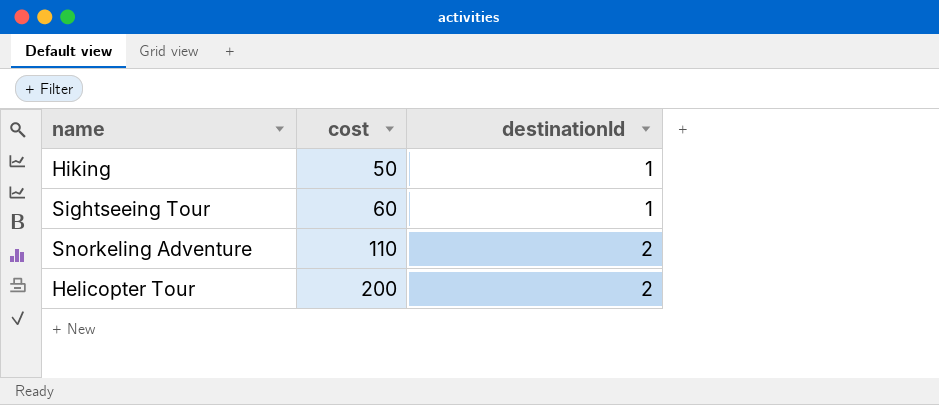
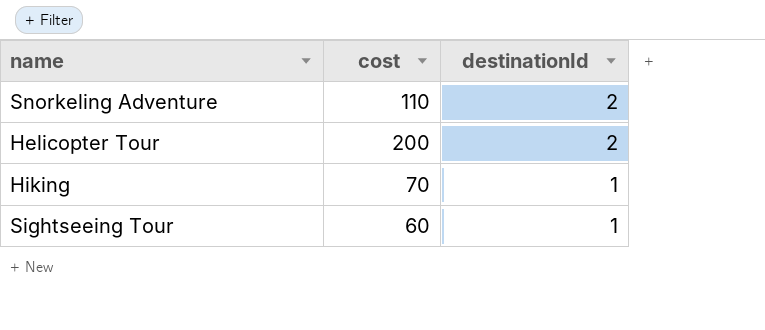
row order: cost ascending -> destinationId descending
Hiking | cost: 50 -> 70

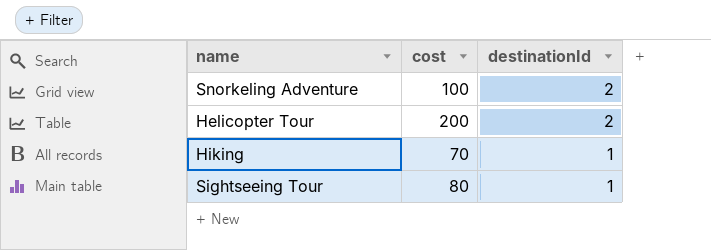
Snorkeling Adventure | cost: 110 -> 100
Sightseeing Tour | cost: 60 -> 80

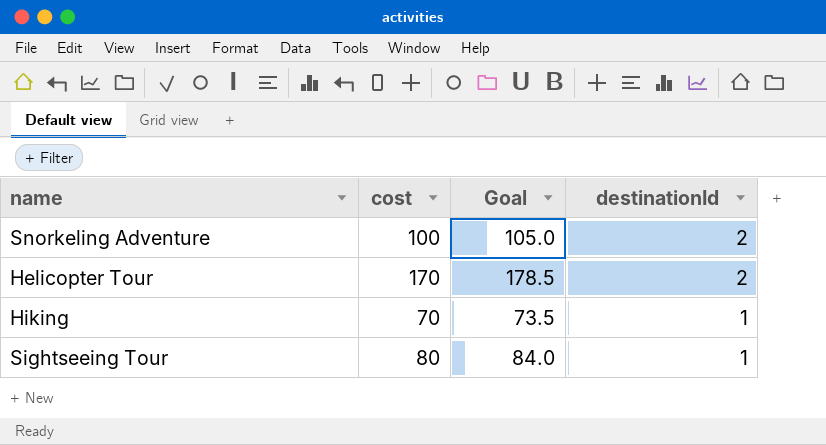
column Goal | formula: none -> [cost] * 1.05
Helicopter Tour | cost: 200 -> 170

